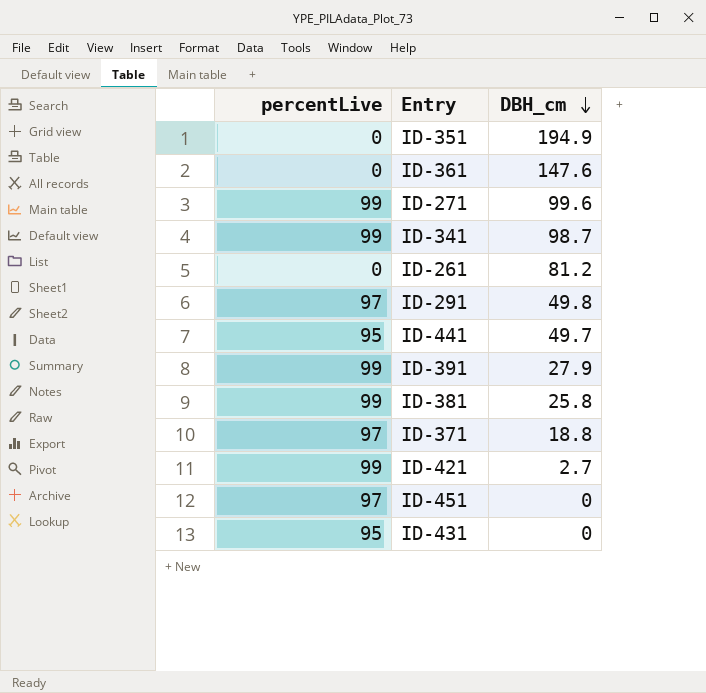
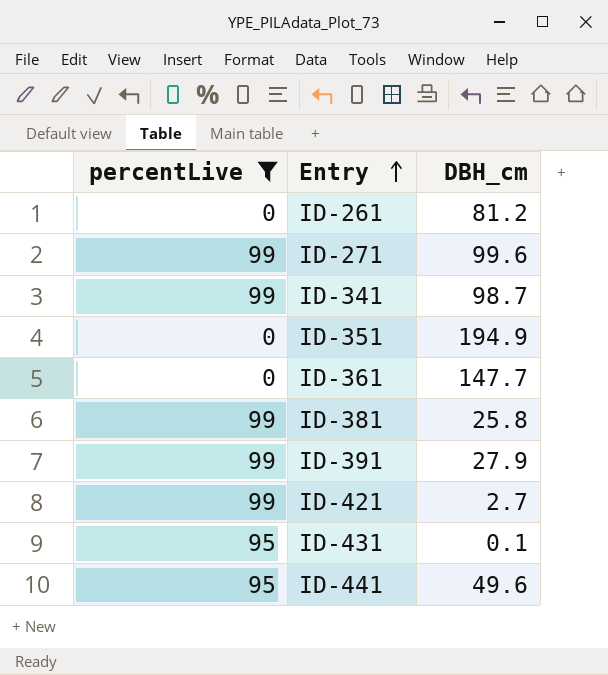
filter: none -> percentLive != 97
row order: DBH_cm descending -> Entry ascending
ID-361 | DBH_cm: 147.6 -> 147.7
ID-431 | DBH_cm: 0 -> 0.1
ID-441 | DBH_cm: 49.7 -> 49.6

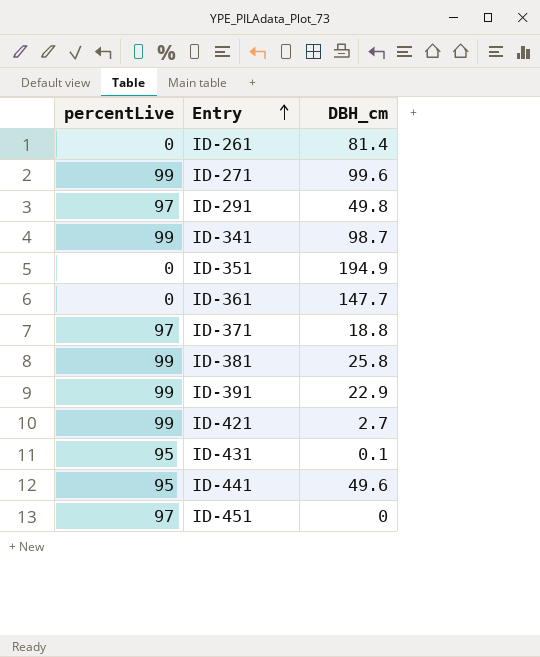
filter: percentLive != 97 -> none
ID-261 | DBH_cm: 81.2 -> 81.4
ID-391 | DBH_cm: 27.9 -> 22.9

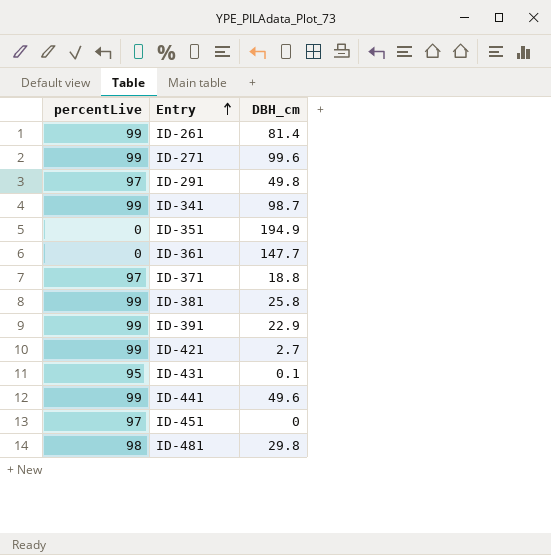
ID-261 | percentLive: 0 -> 99
ID-441 | percentLive: 95 -> 99
row ID-481: none -> 98 | 29.8

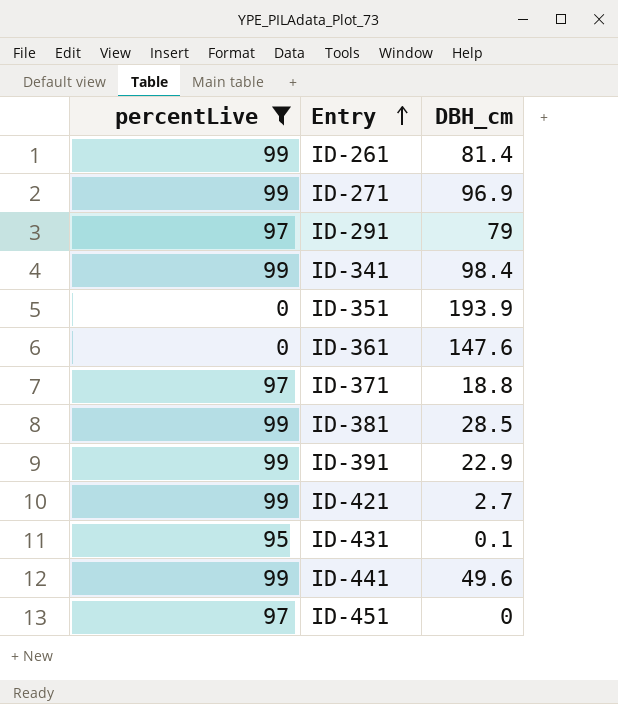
filter: none -> percentLive != 98
ID-271 | DBH_cm: 99.6 -> 96.9
ID-291 | DBH_cm: 49.8 -> 79
ID-341 | DBH_cm: 98.7 -> 98.4
ID-351 | DBH_cm: 194.9 -> 193.9
ID-361 | DBH_cm: 147.7 -> 147.6
ID-381 | DBH_cm: 25.8 -> 28.5

